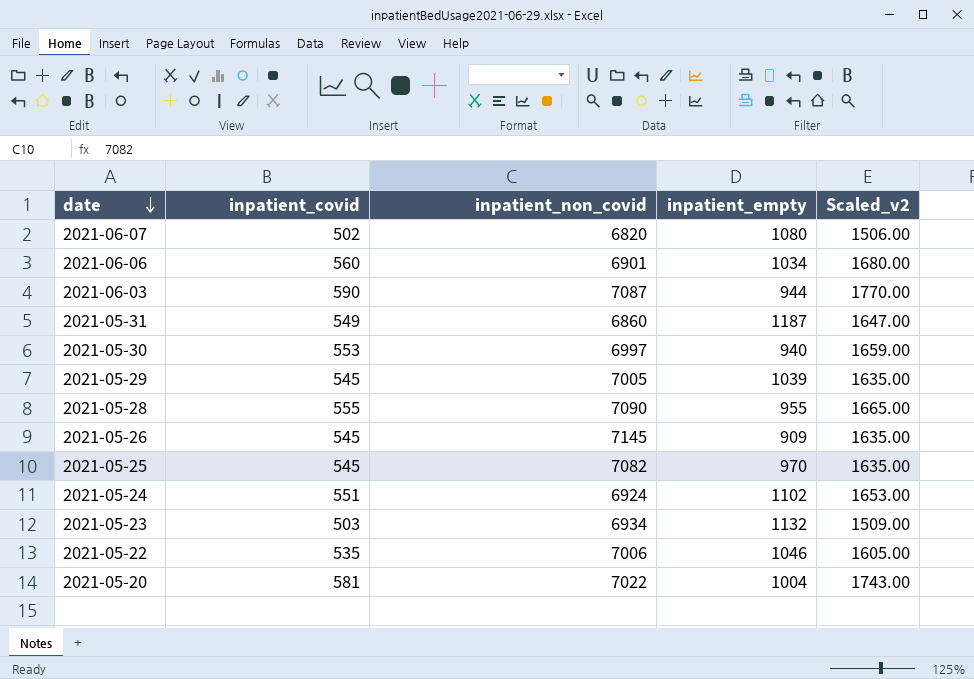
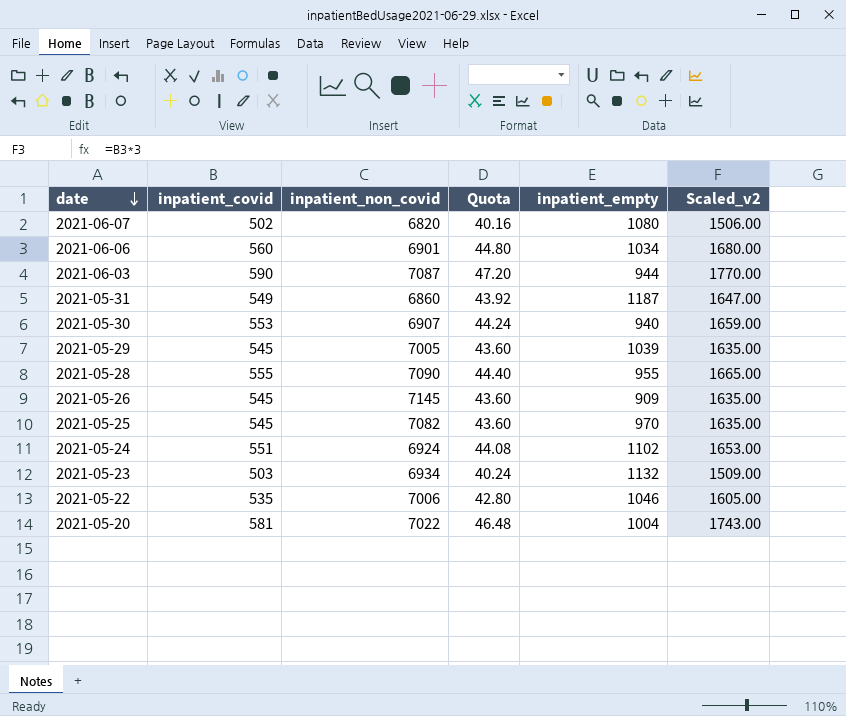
column Quota | formula: none -> [inpatient_covid] * 0.08
2021-05-30 | inpatient_non_covid: 6997 -> 6907

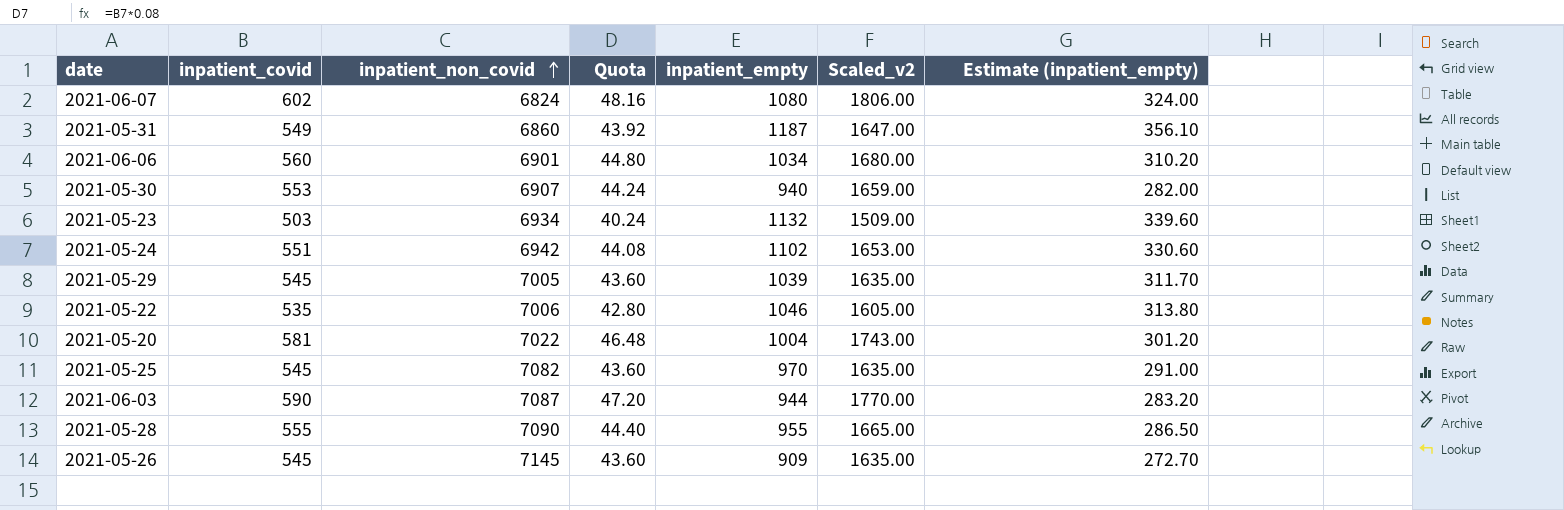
row order: date descending -> inpatient_non_covid ascending
column Estimate (inpatient_empty) | formula: none -> [inpatient_empty] * 0.3
2021-06-07 | inpatient_covid: 502 -> 602
2021-06-07 | inpatient_non_covid: 6820 -> 6824
2021-06-07 | Quota: 40.16 -> 48.16
2021-06-07 | Scaled_v2: 1506.00 -> 1806.00
2021-05-24 | inpatient_non_covid: 6924 -> 6942

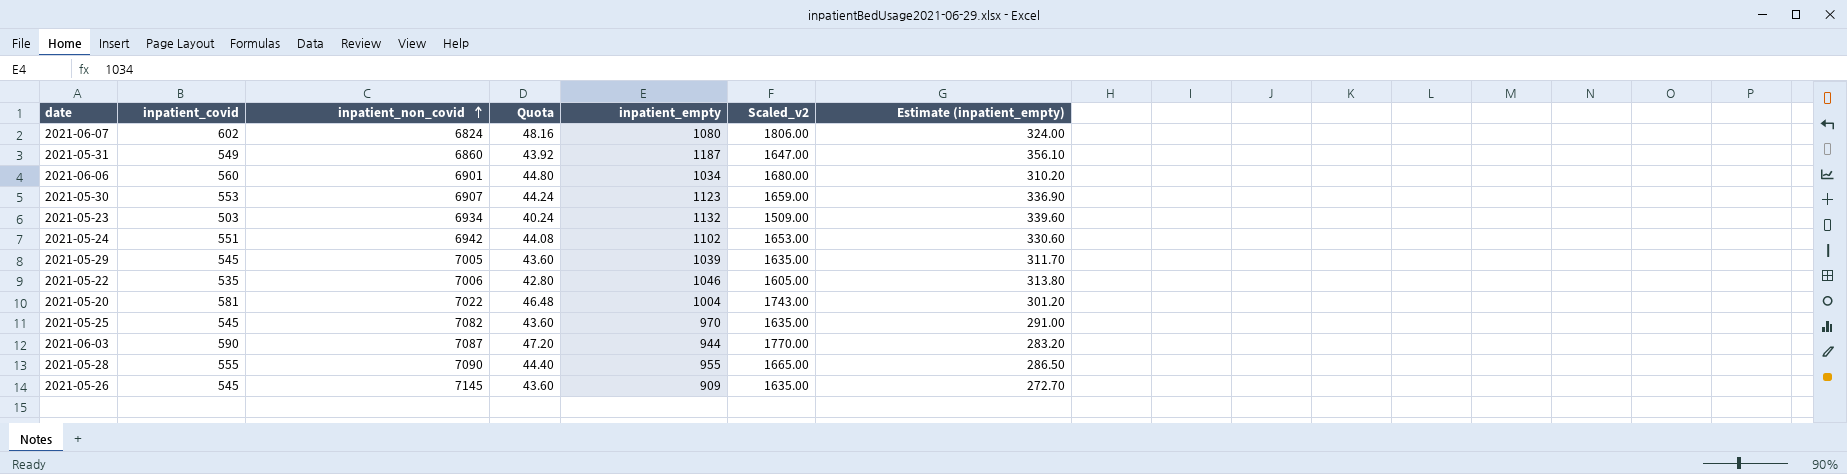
2021-05-30 | inpatient_empty: 940 -> 1123
2021-05-30 | Estimate (inpatient_empty): 282.00 -> 336.90

